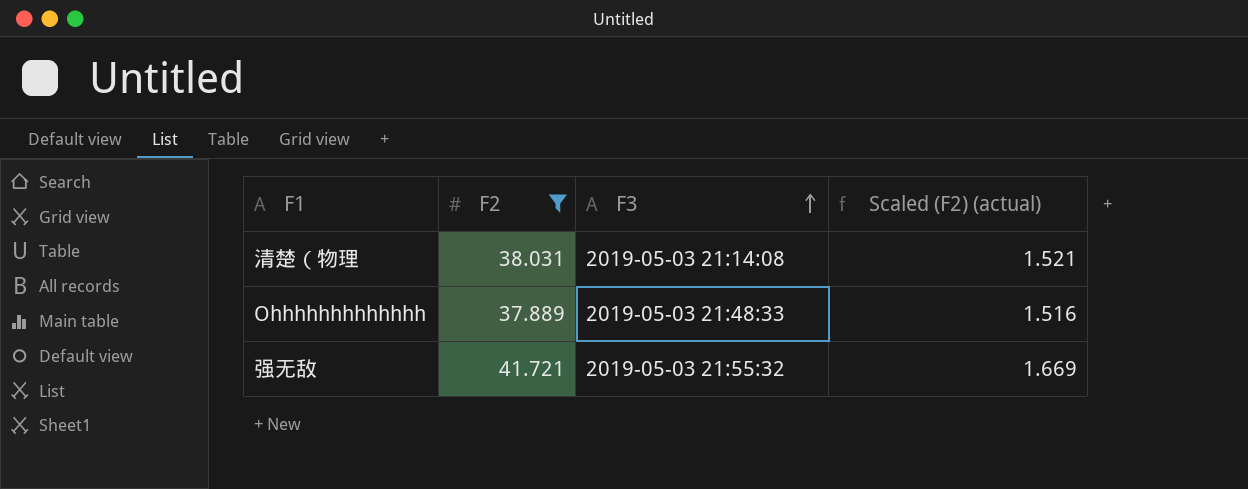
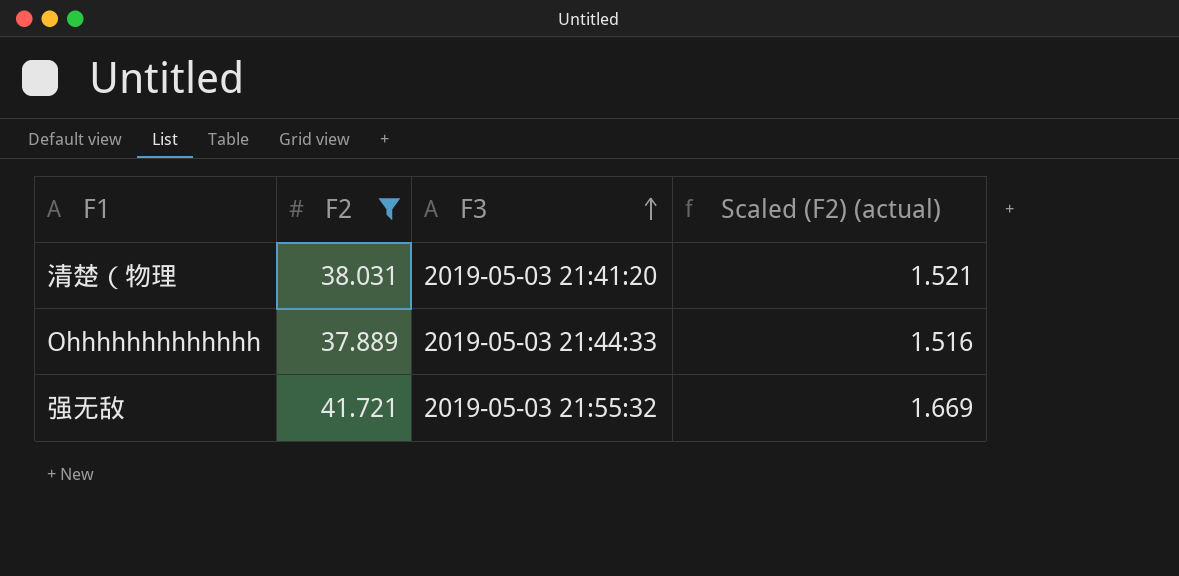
清楚（物理 | F3: 2019-05-03 21:14:08 -> 2019-05-03 21:41:20
Ohhhhhhhhhhhhh | F3: 2019-05-03 21:48:33 -> 2019-05-03 21:44:33

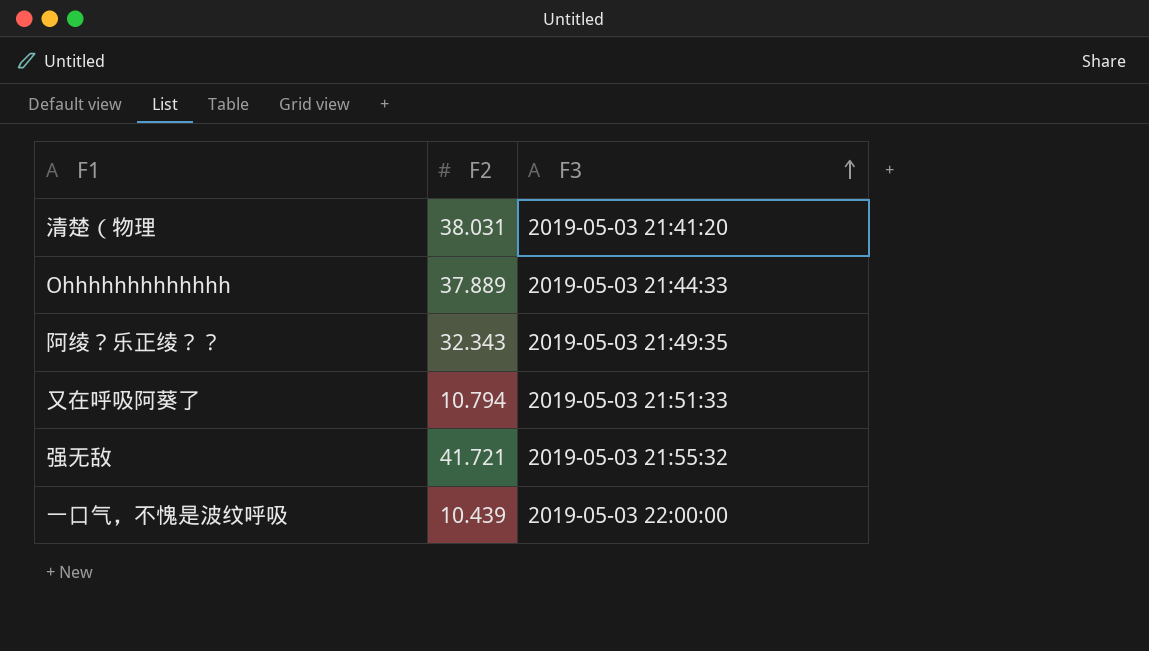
filter: F2 >= 37.889 -> none
column Scaled (F2) (actual) | formula: [F2] * 0.04 -> none

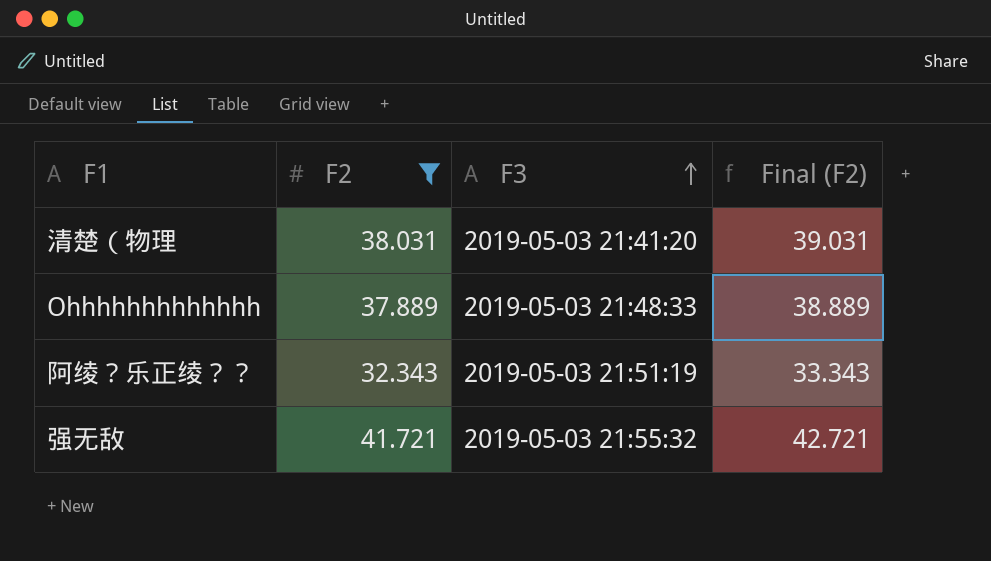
filter: none -> F2 >= 32.343
column Final (F2) | formula: none -> [F2] + 1
Ohhhhhhhhhhhhh | F3: 2019-05-03 21:44:33 -> 2019-05-03 21:48:33
阿绫？乐正绫？？ | F3: 2019-05-03 21:49:35 -> 2019-05-03 21:51:19

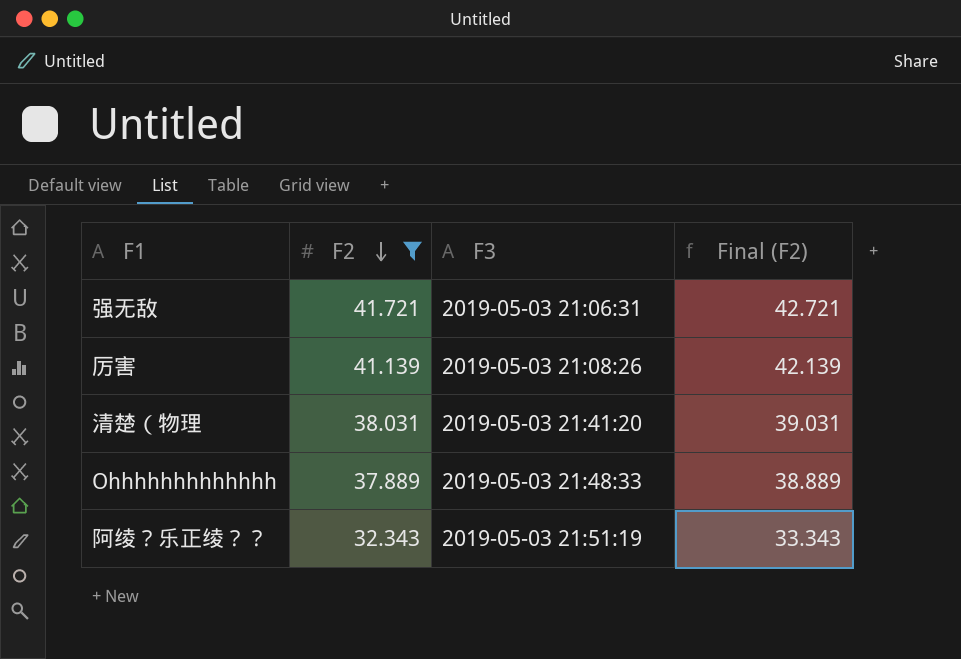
row order: F3 ascending -> F2 descending
强无敌 | F3: 2019-05-03 21:55:32 -> 2019-05-03 21:06:31
row 厉害: none -> 41.139 | 2019-05-03 21:08:26 | 42.139

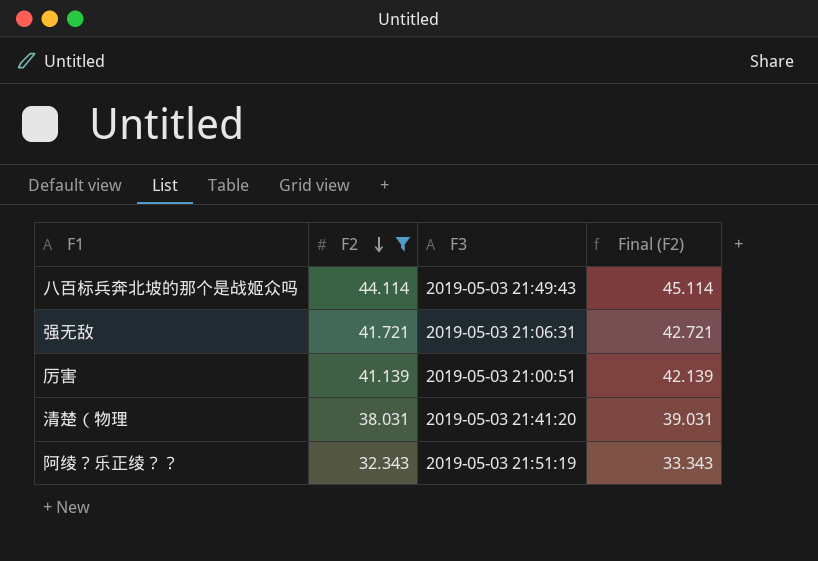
row Ohhhhhhhhhhhhh: 37.889 | 2019-05-03 21:48:33 | 38.889 -> none
row 八百标兵奔北坡的那个是战姬众吗: none -> 44.114 | 2019-05-03 21:49:43 | 45.114
厉害 | F3: 2019-05-03 21:08:26 -> 2019-05-03 21:00:51

